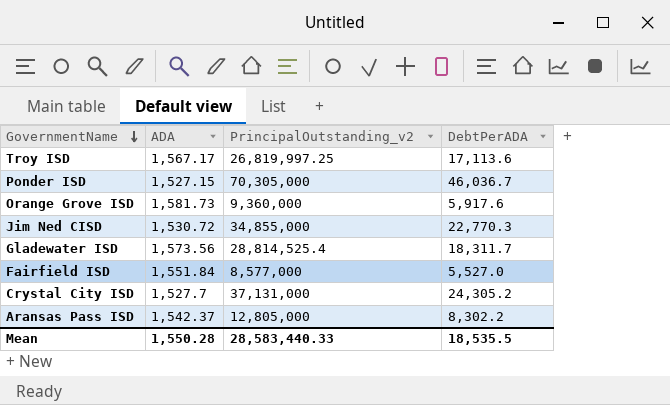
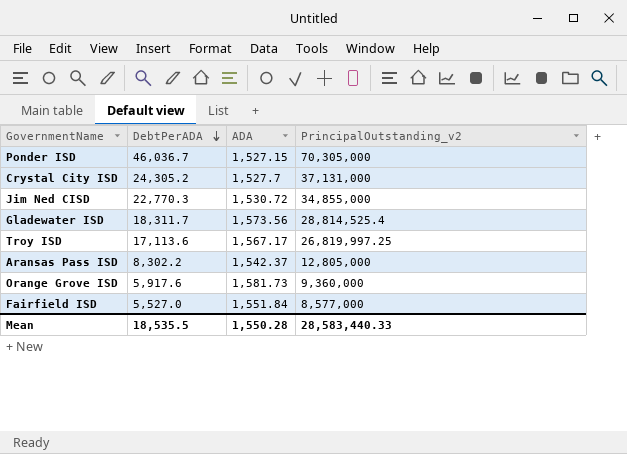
row order: GovernmentName descending -> DebtPerADA descending
column DebtPerADA | position: 4 -> 2

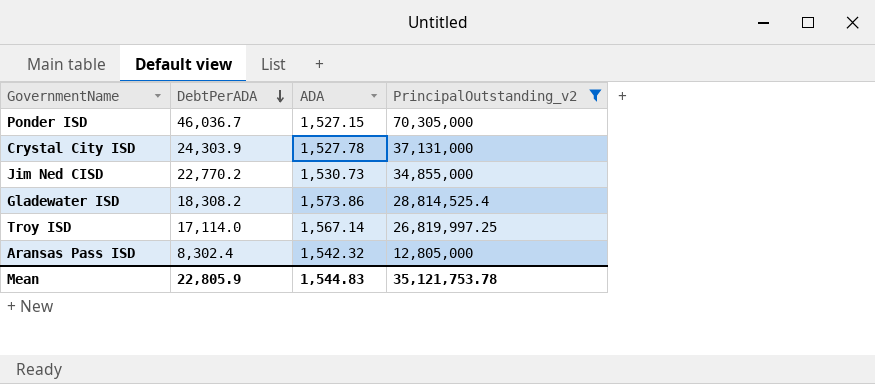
filter: none -> PrincipalOutstanding_v2 >= 12,805,000
Crystal City ISD | DebtPerADA: 24,305.2 -> 24,303.9
Crystal City ISD | ADA: 1,527.7 -> 1,527.78
Jim Ned CISD | DebtPerADA: 22,770.3 -> 22,770.2
Jim Ned CISD | ADA: 1,530.72 -> 1,530.73
Gladewater ISD | DebtPerADA: 18,311.7 -> 18,308.2
Gladewater ISD | ADA: 1,573.56 -> 1,573.86
Troy ISD | DebtPerADA: 17,113.6 -> 17,114.0
Troy ISD | ADA: 1,567.17 -> 1,567.14
Aransas Pass ISD | DebtPerADA: 8,302.2 -> 8,302.4
Aransas Pass ISD | ADA: 1,542.37 -> 1,542.32
Mean | DebtPerADA: 18,535.5 -> 22,805.9
Mean | ADA: 1,550.28 -> 1,544.83
Mean | PrincipalOutstanding_v2: 28,583,440.33 -> 35,121,753.78

